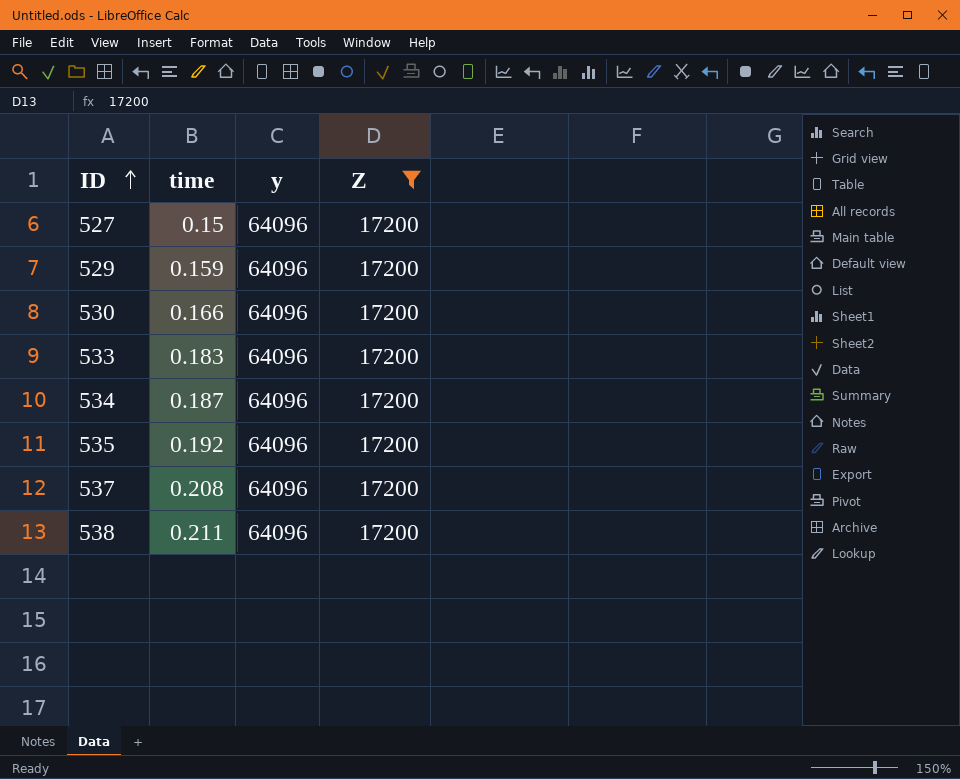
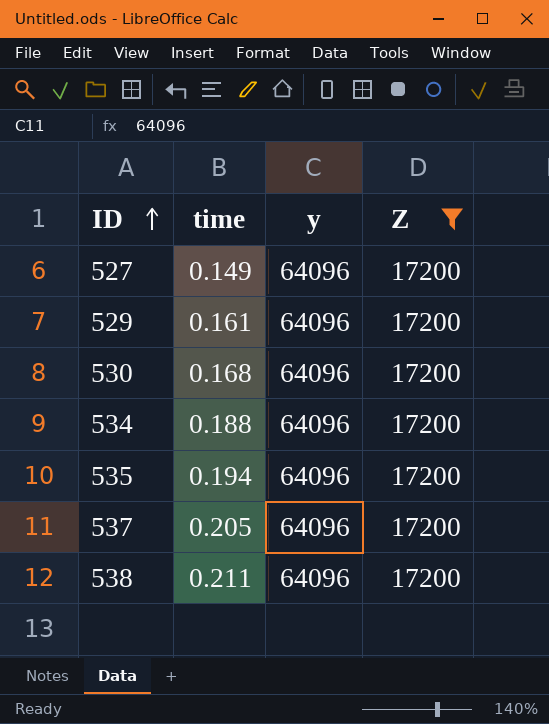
row 533: 0.183 | 64096 | 17200 -> none
527 | time: 0.15 -> 0.149
529 | time: 0.159 -> 0.161
530 | time: 0.166 -> 0.168
534 | time: 0.187 -> 0.188
535 | time: 0.192 -> 0.194
537 | time: 0.208 -> 0.205

